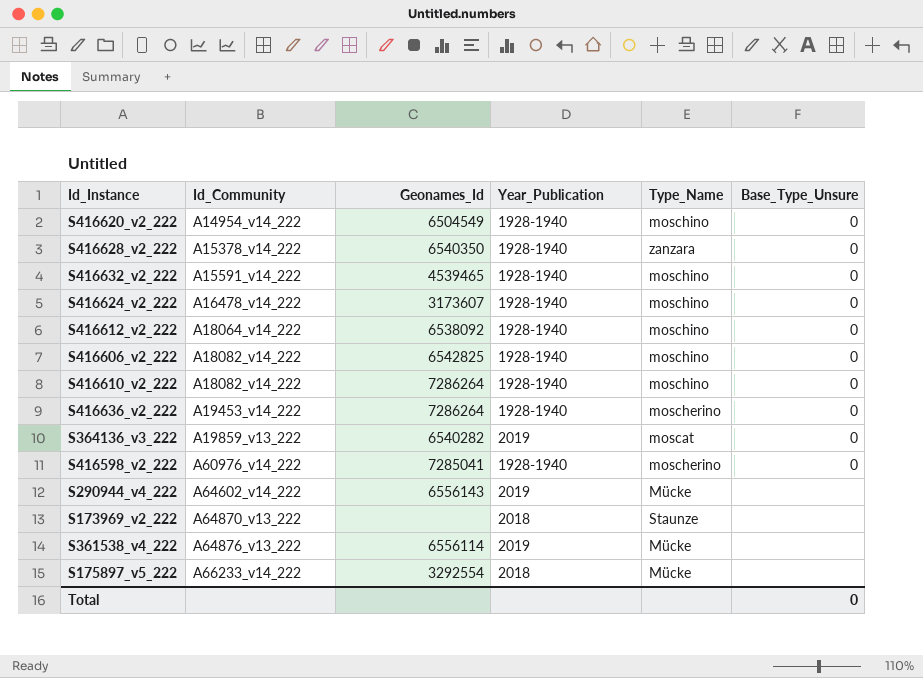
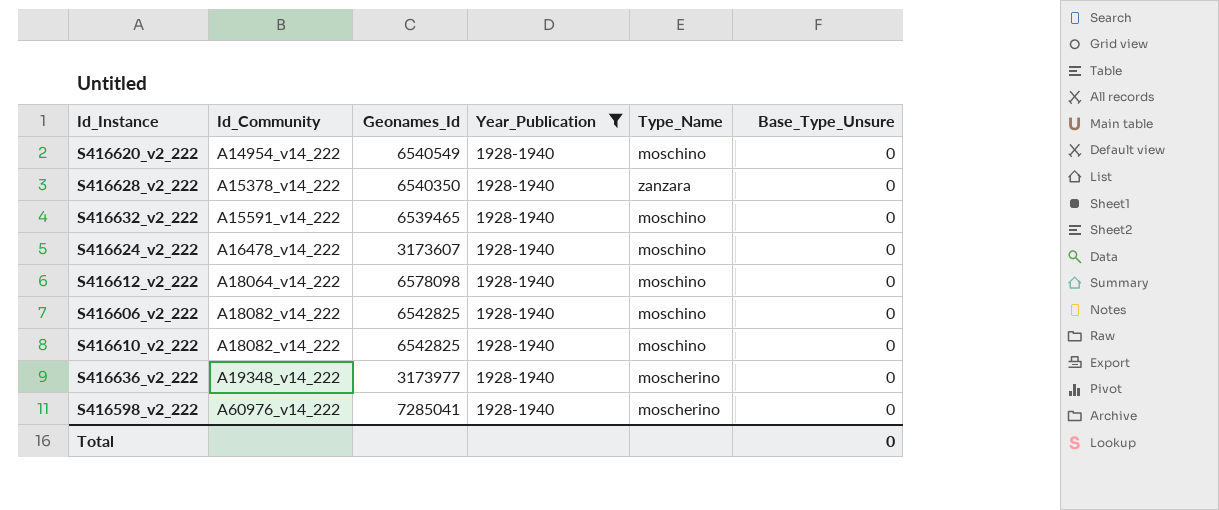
filter: none -> Year_Publication = 1928-1940
S416620_v2_222 | Geonames_Id: 6504549 -> 6540549
S416632_v2_222 | Geonames_Id: 4539465 -> 6539465
S416612_v2_222 | Geonames_Id: 6538092 -> 6578098
S416610_v2_222 | Geonames_Id: 7286264 -> 6542825
S416636_v2_222 | Id_Community: A19453_v14_222 -> A19348_v14_222
S416636_v2_222 | Geonames_Id: 7286264 -> 3173977

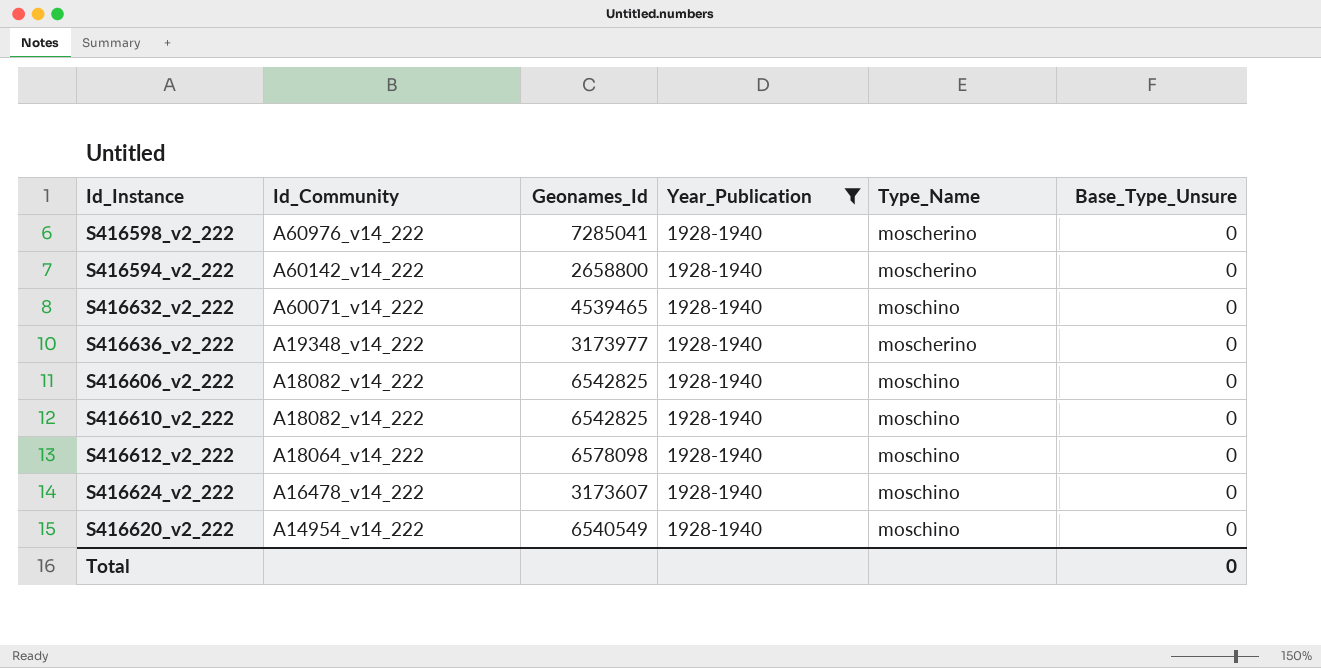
row order: Id_Community ascending -> Id_Community descending
row S416628_v2_222: A15378_v14_222 | 6540350 | 1928-1940 | zanzara | 0 -> none
row S416594_v2_222: none -> A60142_v14_222 | 2658800 | 1928-1940 | moscherino | 0
S416632_v2_222 | Id_Community: A15591_v14_222 -> A60071_v14_222
S416632_v2_222 | Geonames_Id: 6539465 -> 4539465

